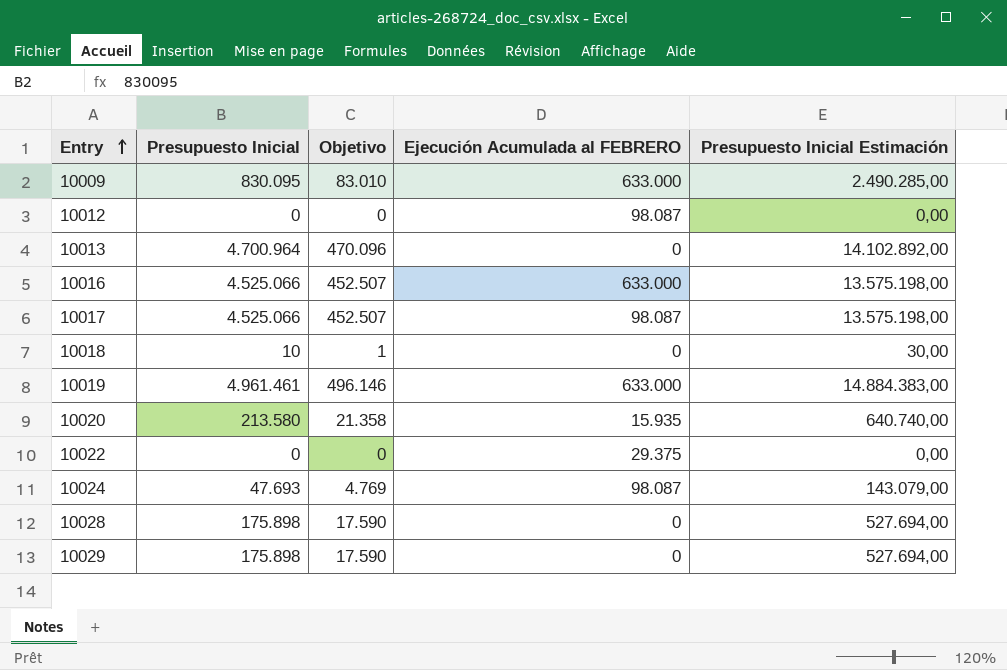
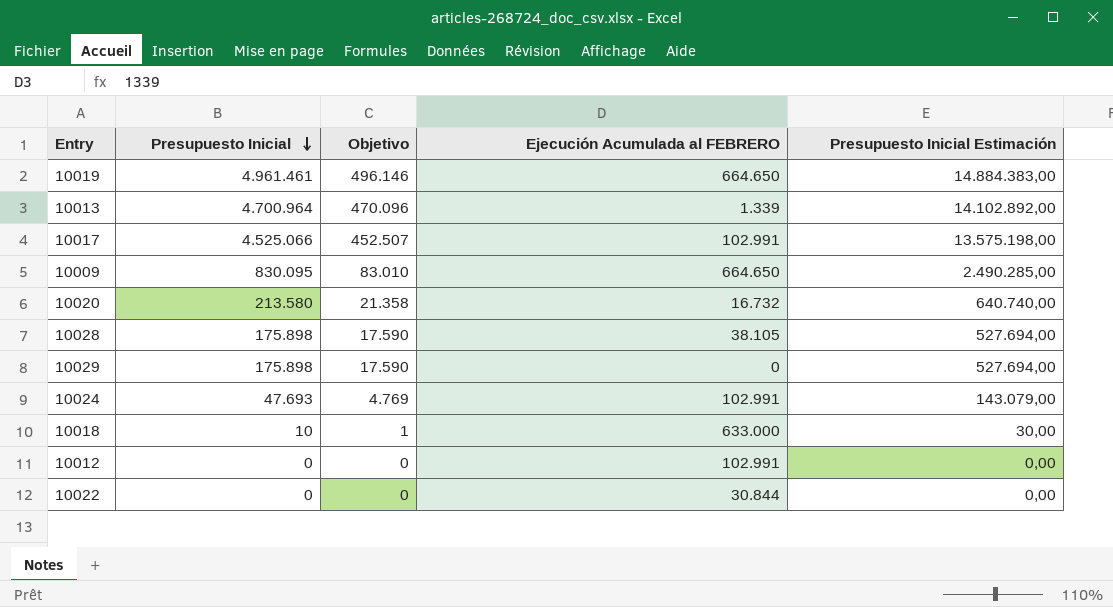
row order: Entry ascending -> Presupuesto Inicial descending
row 10016: 4.525.066 | 452.507 | 633.000 | 13.575.198,00 -> none
10019 | Ejecución Acumulada al FEBRERO: 633.000 -> 664.650
10013 | Ejecución Acumulada al FEBRERO: 0 -> 1.339
10017 | Ejecución Acumulada al FEBRERO: 98.087 -> 102.991
10009 | Ejecución Acumulada al FEBRERO: 633.000 -> 664.650
10020 | Ejecución Acumulada al FEBRERO: 15.935 -> 16.732
10028 | Ejecución Acumulada al FEBRERO: 0 -> 38.105
10024 | Ejecución Acumulada al FEBRERO: 98.087 -> 102.991
10018 | Ejecución Acumulada al FEBRERO: 0 -> 633.000
10012 | Ejecución Acumulada al FEBRERO: 98.087 -> 102.991
10022 | Ejecución Acumulada al FEBRERO: 29.375 -> 30.844

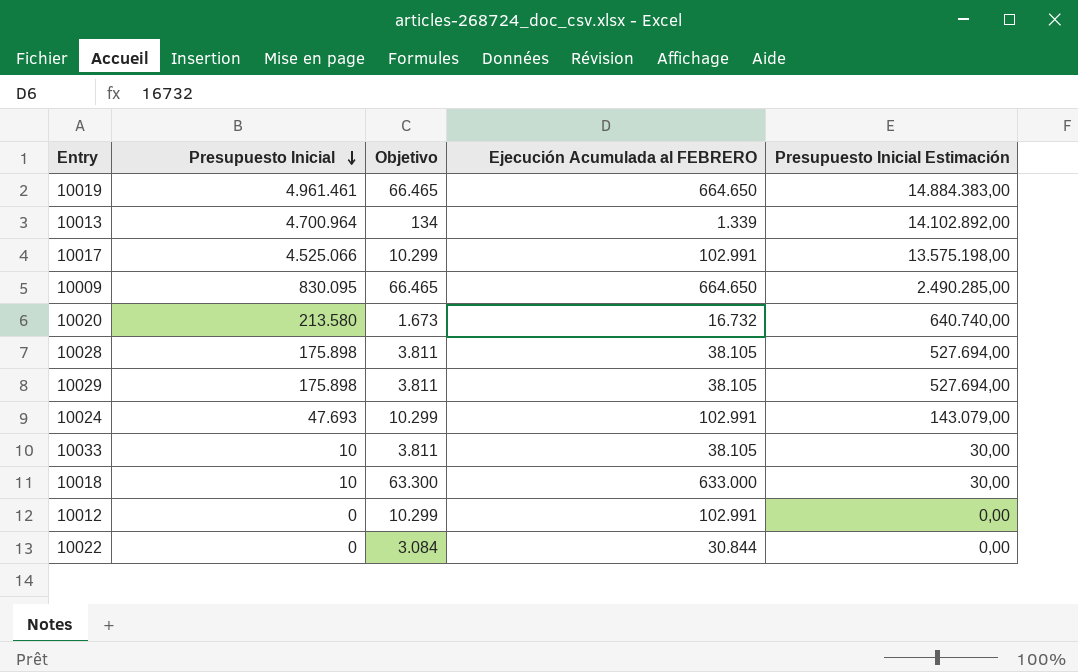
column Objetivo | formula: [Presupuesto Inicial] * 0,1 -> [Ejecución Acumulada al FEBRERO] * 0,1
10029 | Ejecución Acumulada al FEBRERO: 0 -> 38.105
row 10033: none -> 10 | 3.811 | 38.105 | 30,00

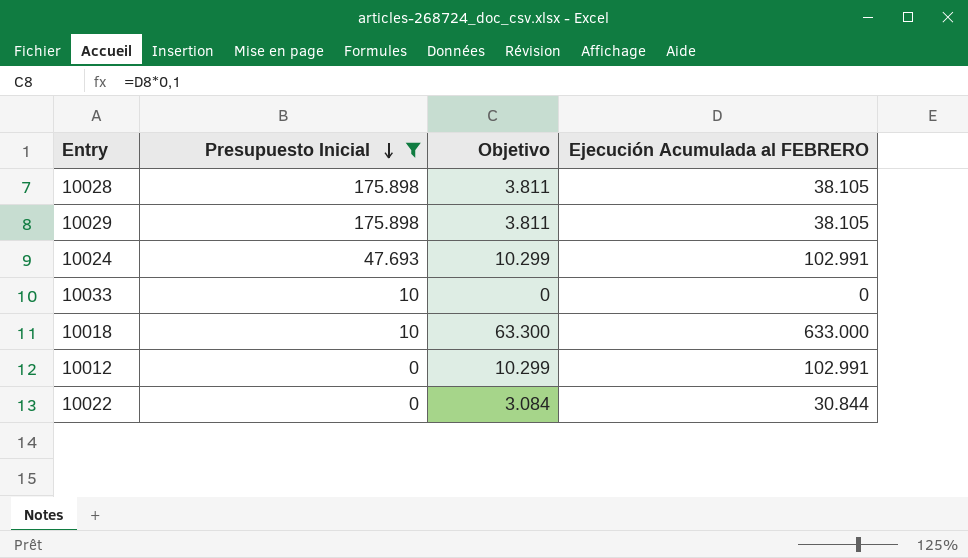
filter: none -> Presupuesto Inicial <= 175.898
column Presupuesto Inicial Estimación | formula: [Presupuesto Inicial] * 3 -> none
10033 | Objetivo: 3.811 -> 0
10033 | Ejecución Acumulada al FEBRERO: 38.105 -> 0

